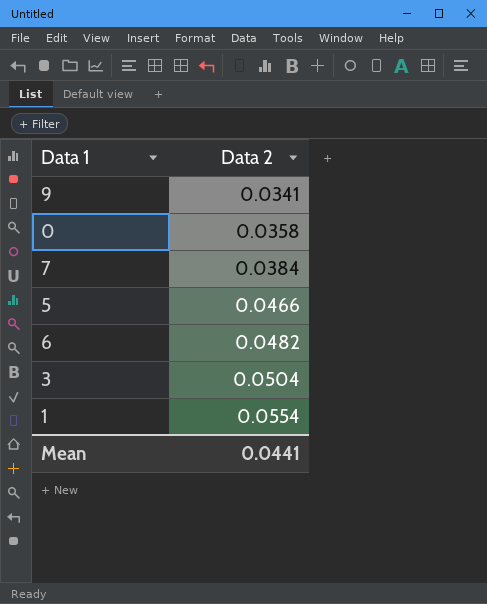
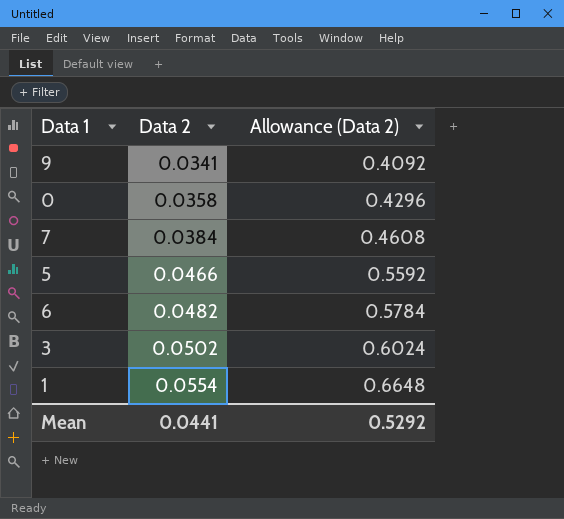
column Allowance (Data 2) | formula: none -> [Data 2] * 12
3 | Data 2: 0.0504 -> 0.0502

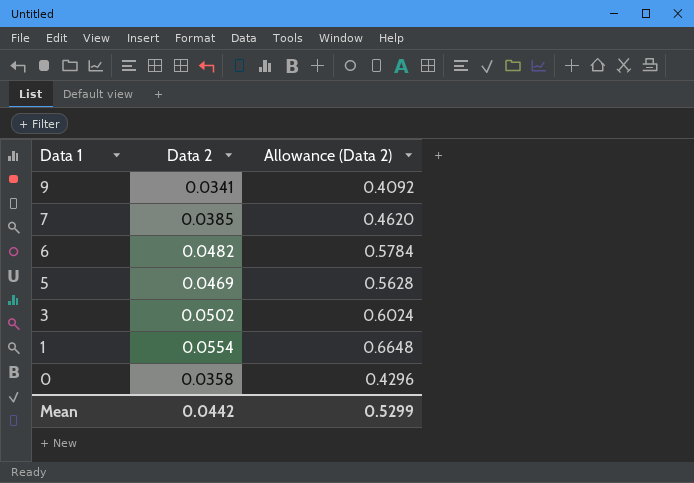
row order: Data 2 ascending -> Data 1 descending
7 | Data 2: 0.0384 -> 0.0385
7 | Allowance (Data 2): 0.4608 -> 0.4620
5 | Data 2: 0.0466 -> 0.0469
5 | Allowance (Data 2): 0.5592 -> 0.5628
Mean | Data 2: 0.0441 -> 0.0442
Mean | Allowance (Data 2): 0.5292 -> 0.5299

